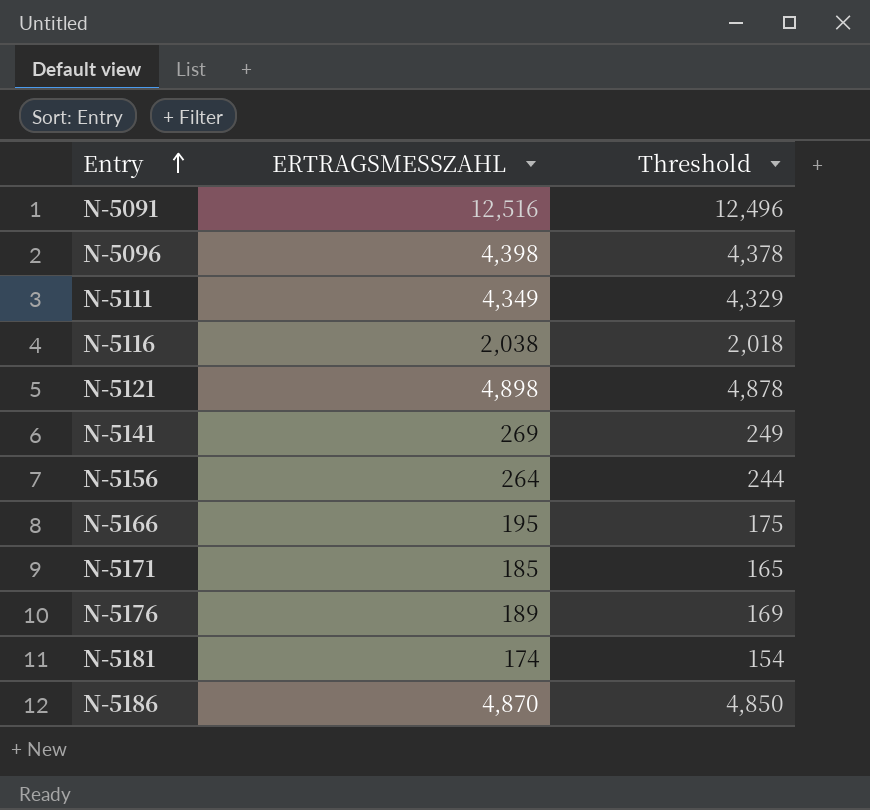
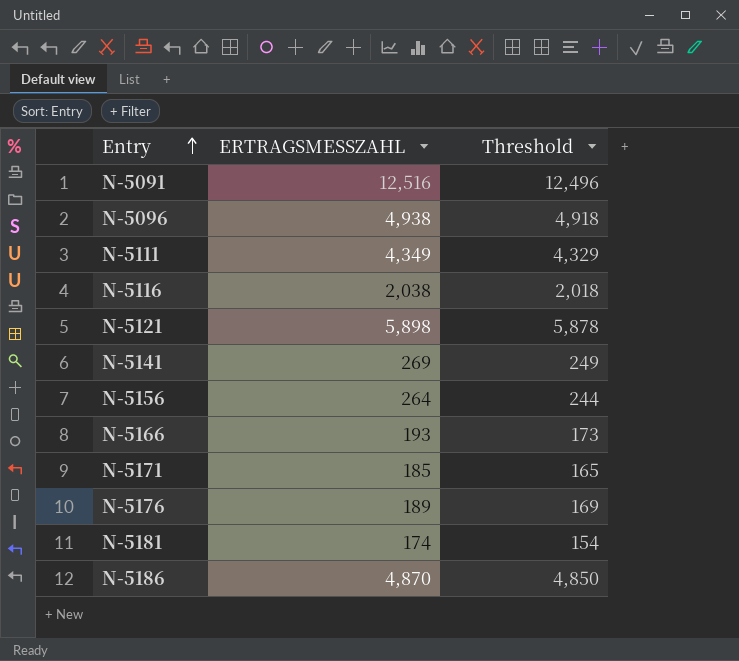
N-5096 | ERTRAGSMESSZAHL: 4,398 -> 4,938
N-5096 | Threshold: 4,378 -> 4,918
N-5121 | ERTRAGSMESSZAHL: 4,898 -> 5,898
N-5121 | Threshold: 4,878 -> 5,878
N-5166 | ERTRAGSMESSZAHL: 195 -> 193
N-5166 | Threshold: 175 -> 173

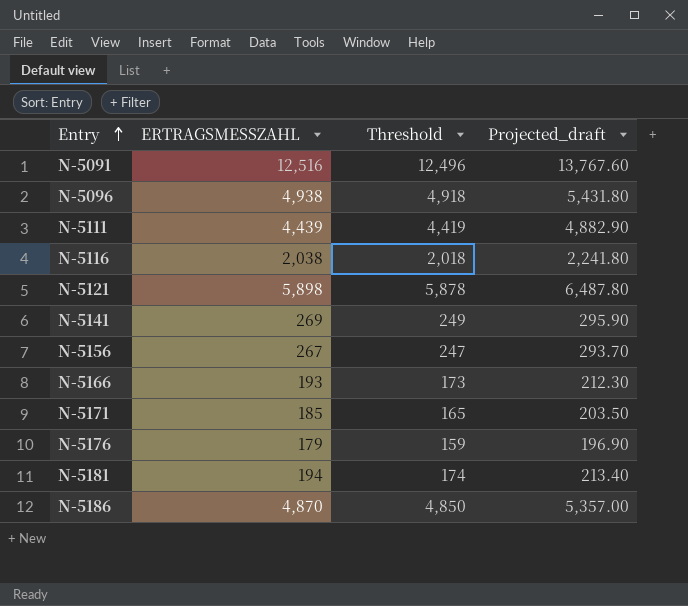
column Projected_draft | formula: none -> [ERTRAGSMESSZAHL] * 1.1
N-5111 | ERTRAGSMESSZAHL: 4,349 -> 4,439
N-5111 | Threshold: 4,329 -> 4,419
N-5156 | ERTRAGSMESSZAHL: 264 -> 267
N-5156 | Threshold: 244 -> 247
N-5176 | ERTRAGSMESSZAHL: 189 -> 179
N-5176 | Threshold: 169 -> 159
N-5181 | ERTRAGSMESSZAHL: 174 -> 194
N-5181 | Threshold: 154 -> 174

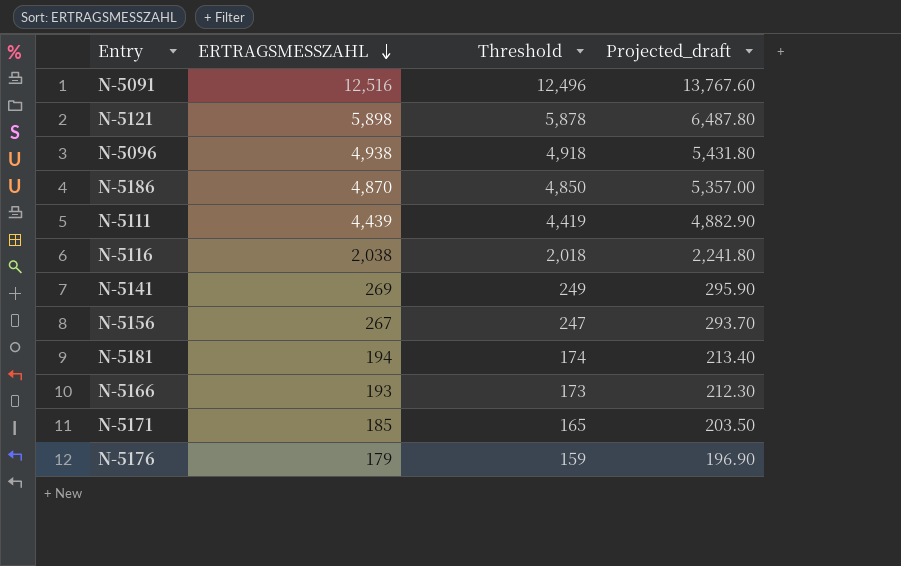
row order: Entry ascending -> ERTRAGSMESSZAHL descending

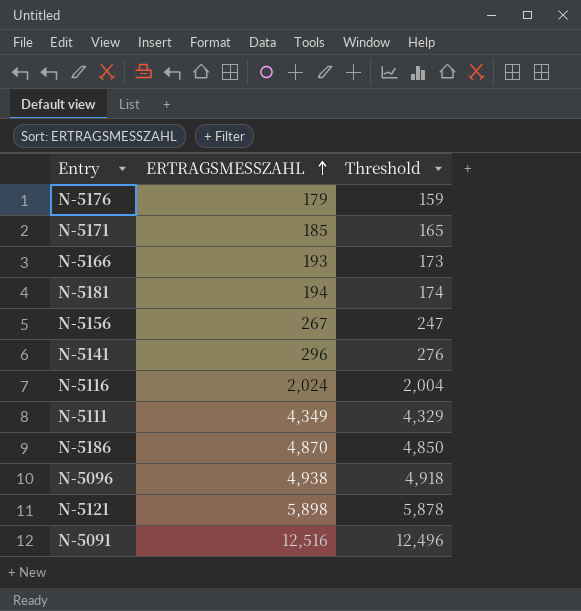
row order: ERTRAGSMESSZAHL descending -> ERTRAGSMESSZAHL ascending
column Projected_draft | formula: [ERTRAGSMESSZAHL] * 1.1 -> none
N-5141 | ERTRAGSMESSZAHL: 269 -> 296
N-5141 | Threshold: 249 -> 276
N-5116 | ERTRAGSMESSZAHL: 2,038 -> 2,024
N-5116 | Threshold: 2,018 -> 2,004
N-5111 | ERTRAGSMESSZAHL: 4,439 -> 4,349
N-5111 | Threshold: 4,419 -> 4,329

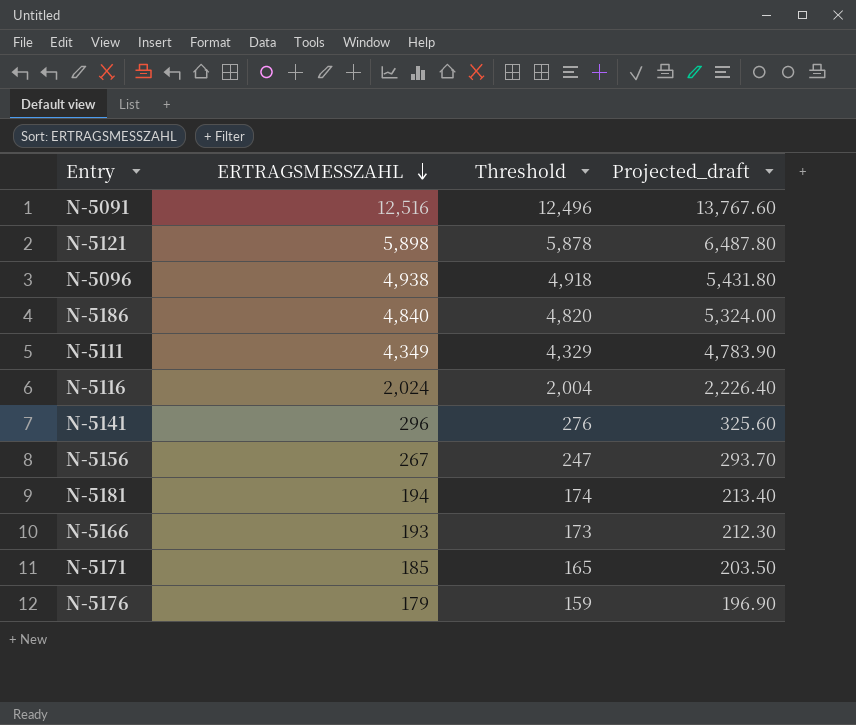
row order: ERTRAGSMESSZAHL ascending -> ERTRAGSMESSZAHL descending
column Projected_draft | formula: none -> [ERTRAGSMESSZAHL] * 1.1
N-5186 | ERTRAGSMESSZAHL: 4,870 -> 4,840
N-5186 | Threshold: 4,850 -> 4,820

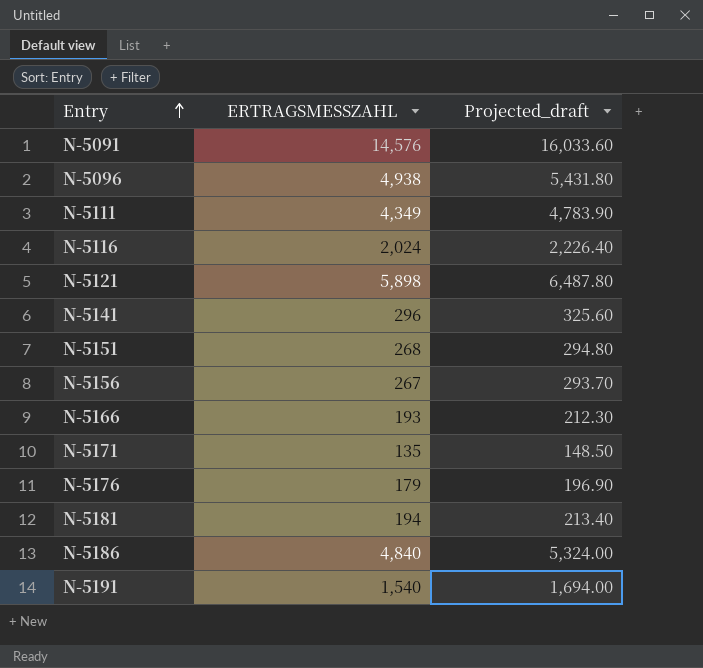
row order: ERTRAGSMESSZAHL descending -> Entry ascending
column Threshold | formula: [ERTRAGSMESSZAHL] - 20 -> none
N-5091 | ERTRAGSMESSZAHL: 12,516 -> 14,576
N-5091 | Projected_draft: 13,767.60 -> 16,033.60
row N-5151: none -> 268 | 294.80
N-5171 | ERTRAGSMESSZAHL: 185 -> 135
N-5171 | Projected_draft: 203.50 -> 148.50
row N-5191: none -> 1,540 | 1,694.00

